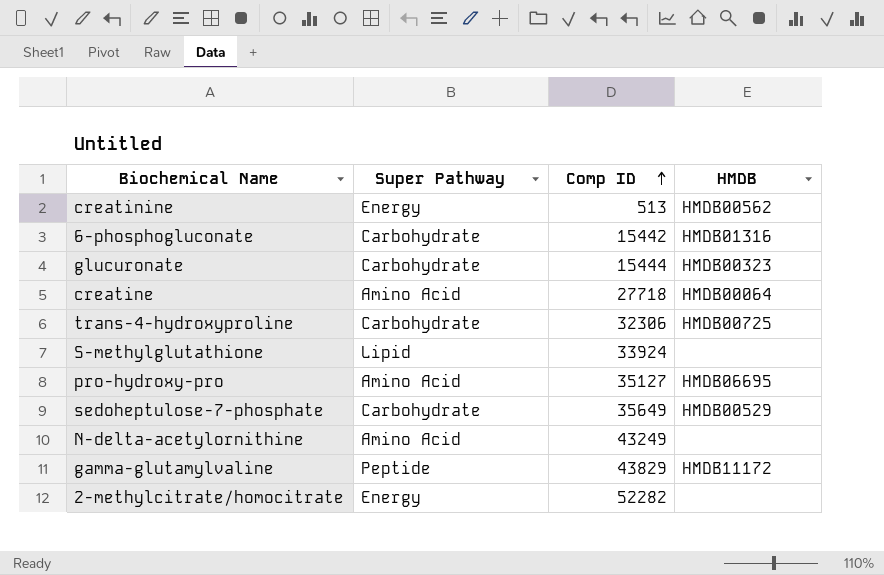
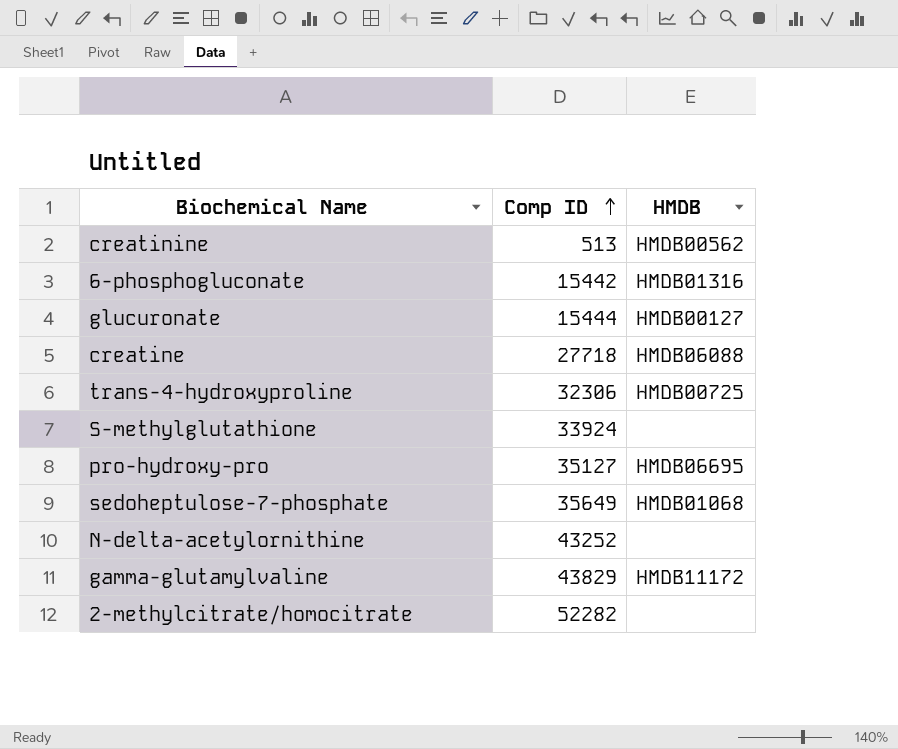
column Super Pathway | position: 2 -> none
glucuronate | HMDB: HMDB00323 -> HMDB00127
creatine | HMDB: HMDB00064 -> HMDB06088
sedoheptulose-7-phosphate | HMDB: HMDB00529 -> HMDB01068
N-delta-acetylornithine | Comp ID: 43249 -> 43252

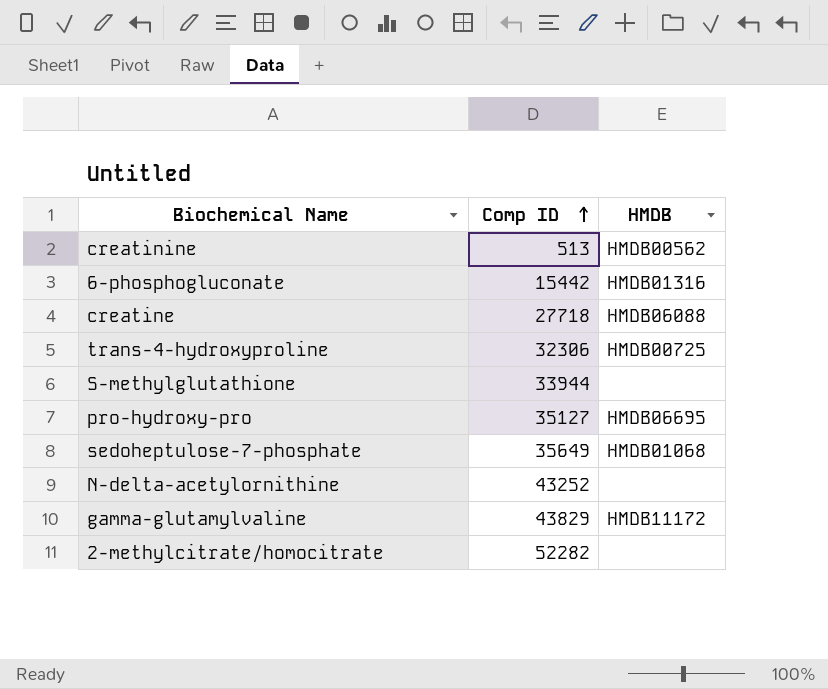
row glucuronate: 15444 | HMDB00127 -> none
S-methylglutathione | Comp ID: 33924 -> 33944

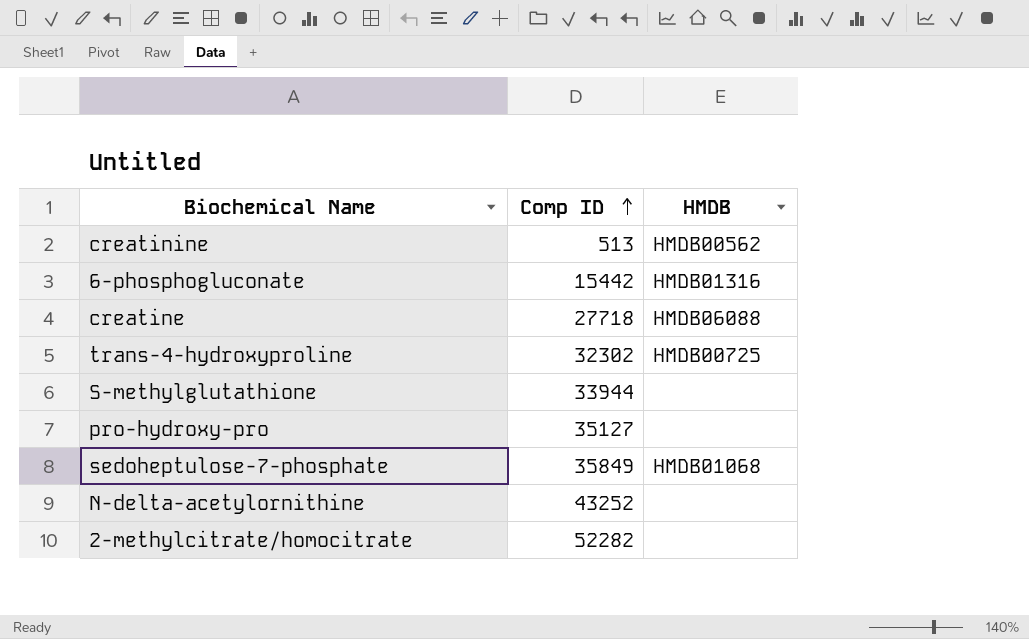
row gamma-glutamylvaline: 43829 | HMDB11172 -> none
trans-4-hydroxyproline | Comp ID: 32306 -> 32302
pro-hydroxy-pro | HMDB: HMDB06695 -> none
sedoheptulose-7-phosphate | Comp ID: 35649 -> 35849

